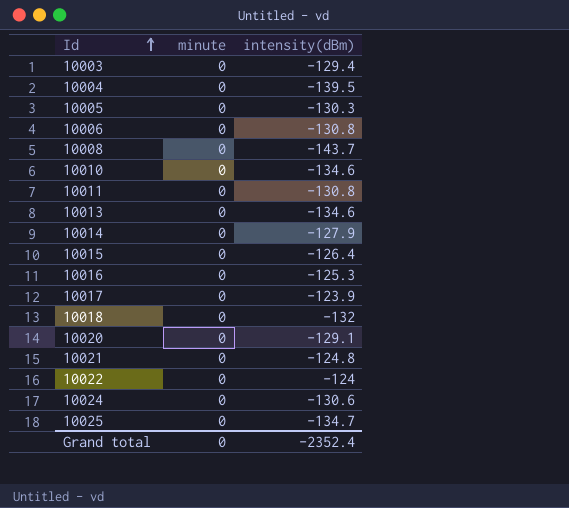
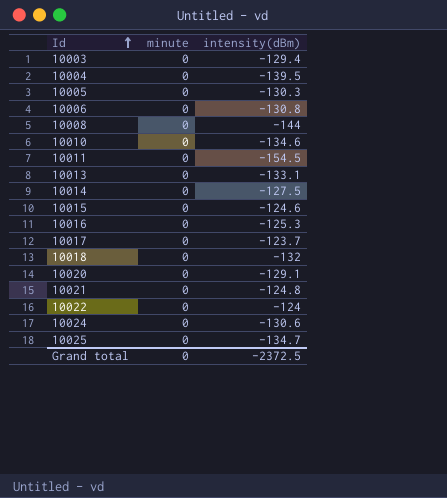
10008 | intensity(dBm): -143.7 -> -144
10011 | intensity(dBm): -130.8 -> -154.5
10013 | intensity(dBm): -134.6 -> -133.1
10014 | intensity(dBm): -127.9 -> -127.5
10015 | intensity(dBm): -126.4 -> -124.6
10017 | intensity(dBm): -123.9 -> -123.7
Grand total | intensity(dBm): -2352.4 -> -2372.5

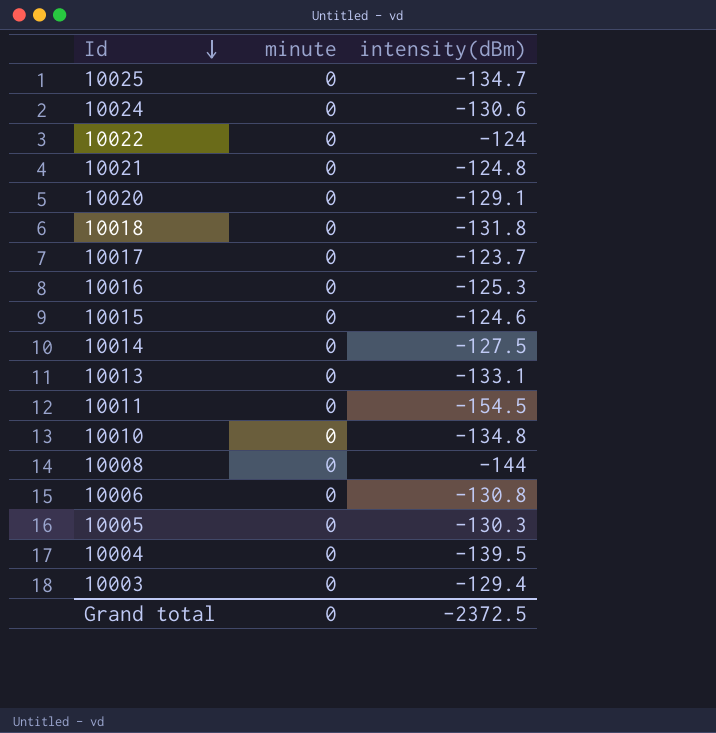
row order: Id ascending -> Id descending
10018 | intensity(dBm): -132 -> -131.8
10010 | intensity(dBm): -134.6 -> -134.8

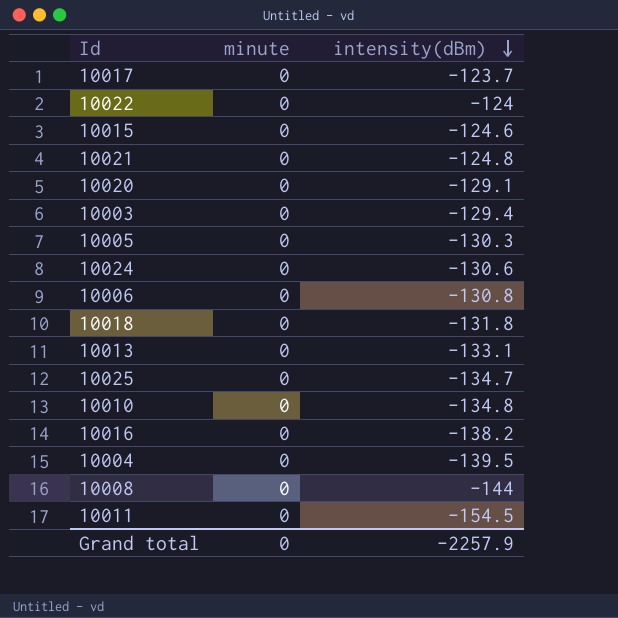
row order: Id descending -> intensity(dBm) descending
row 10014: 0 | -127.5 -> none
10016 | intensity(dBm): -125.3 -> -138.2
Grand total | intensity(dBm): -2372.5 -> -2257.9

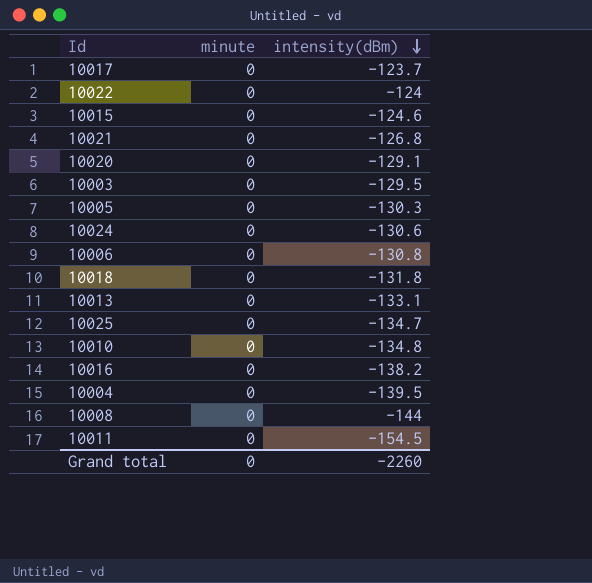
10021 | intensity(dBm): -124.8 -> -126.8
10003 | intensity(dBm): -129.4 -> -129.5
Grand total | intensity(dBm): -2257.9 -> -2260

